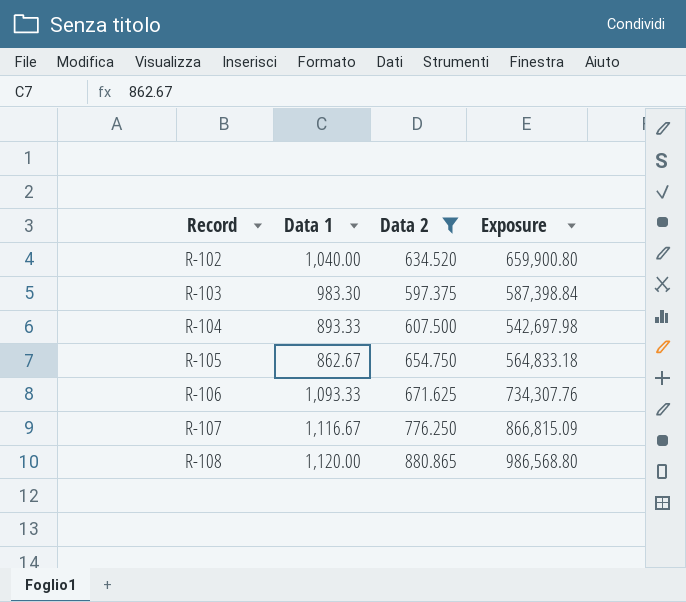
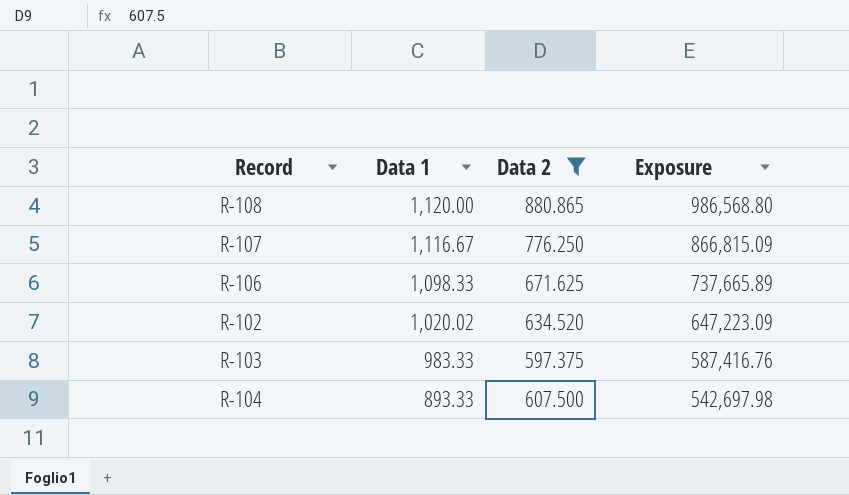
row order: Record ascending -> Data 1 descending
row R-105: 862.67 | 654.750 | 564,833.18 -> none
R-106 | Data 1: 1,093.33 -> 1,098.33
R-106 | Exposure: 734,307.76 -> 737,665.89
R-102 | Data 1: 1,040.00 -> 1,020.02
R-102 | Exposure: 659,900.80 -> 647,223.09
R-103 | Data 1: 983.30 -> 983.33
R-103 | Exposure: 587,398.84 -> 587,416.76

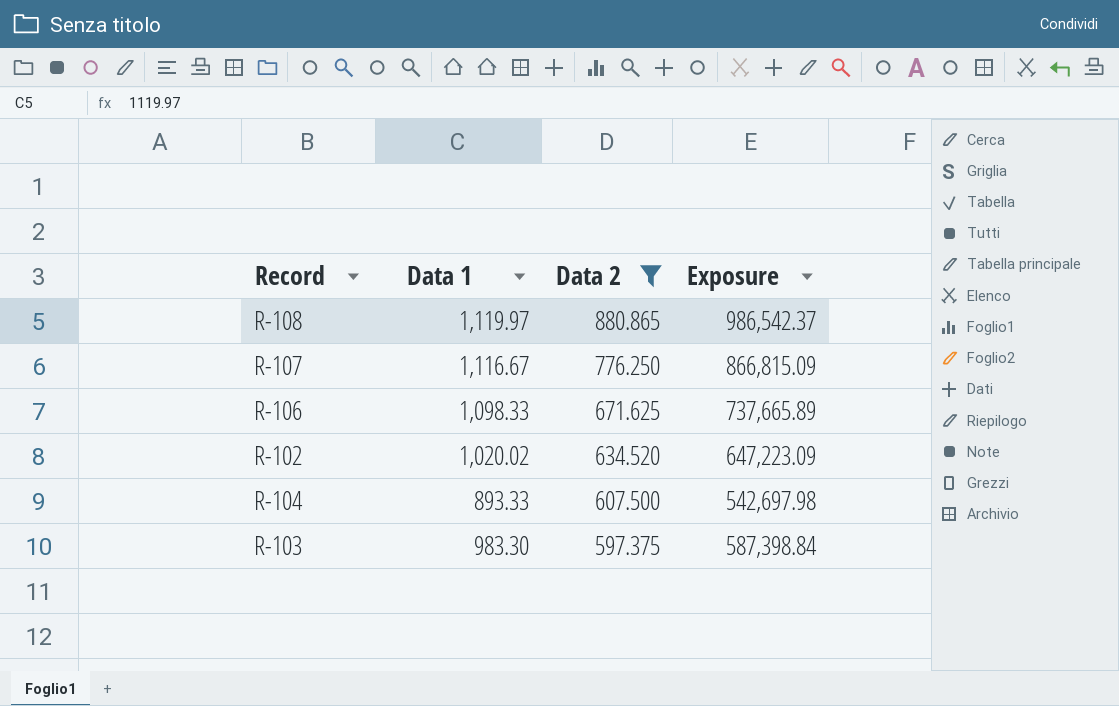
row order: Data 1 descending -> Data 2 descending
R-108 | Data 1: 1,120.00 -> 1,119.97
R-108 | Exposure: 986,568.80 -> 986,542.37
R-103 | Data 1: 983.33 -> 983.30
R-103 | Exposure: 587,416.76 -> 587,398.84

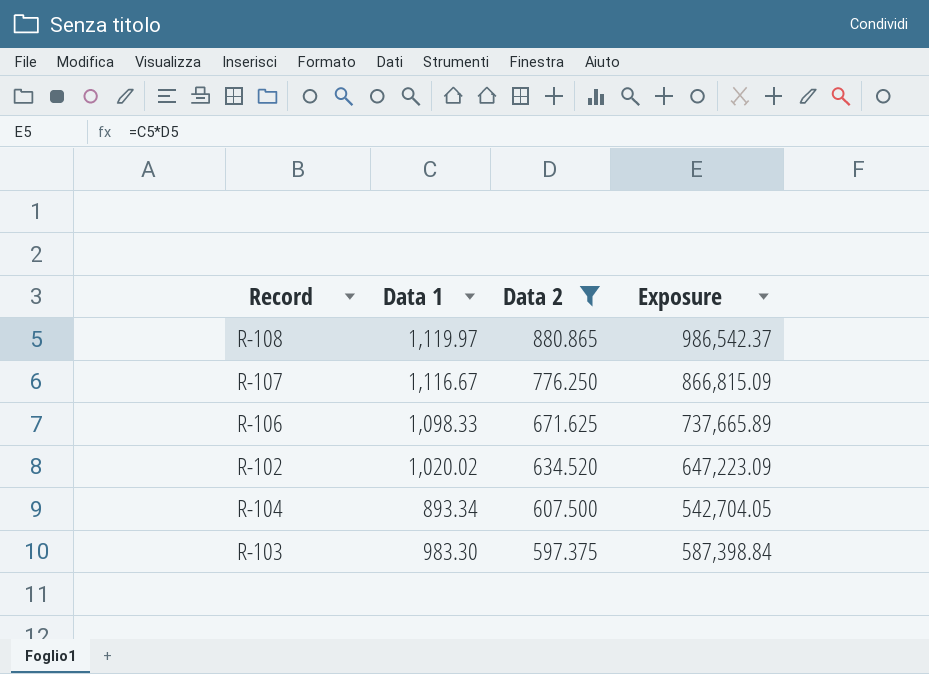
R-104 | Data 1: 893.33 -> 893.34
R-104 | Exposure: 542,697.98 -> 542,704.05

